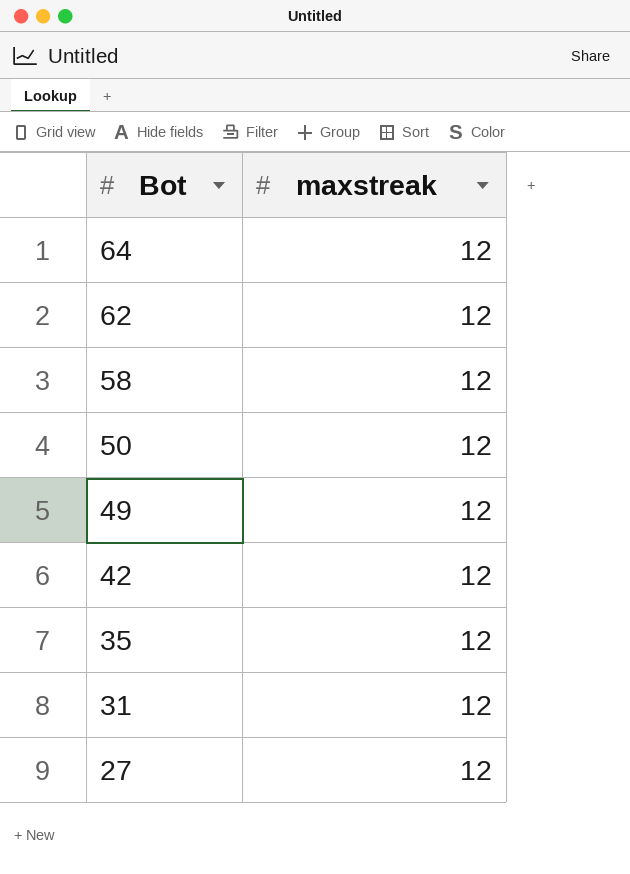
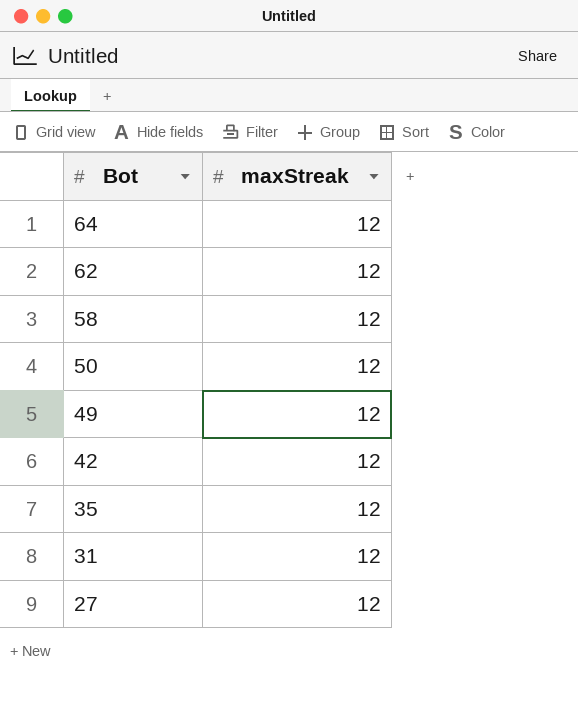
column name: maxstreak -> maxStreak

